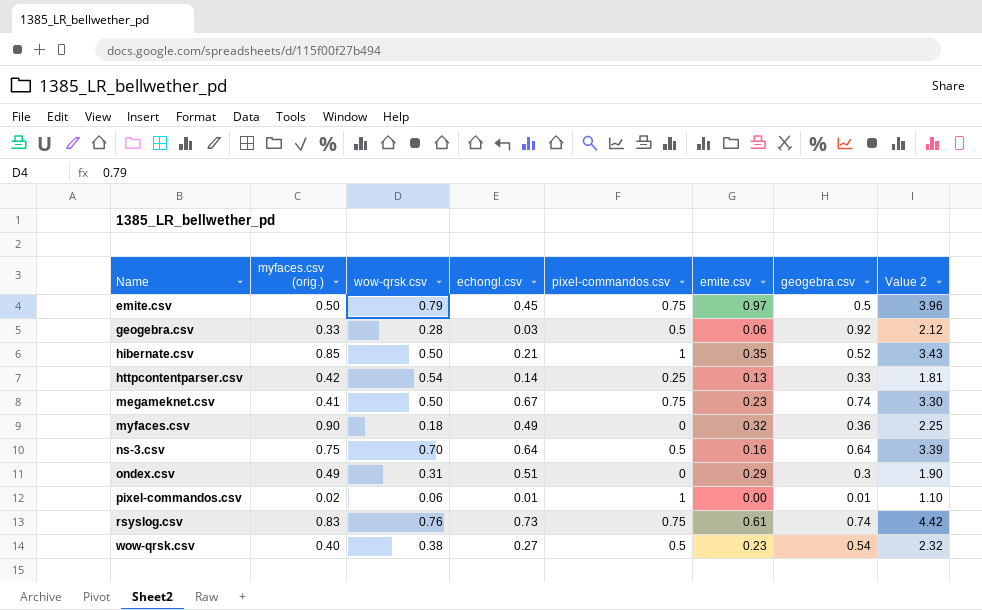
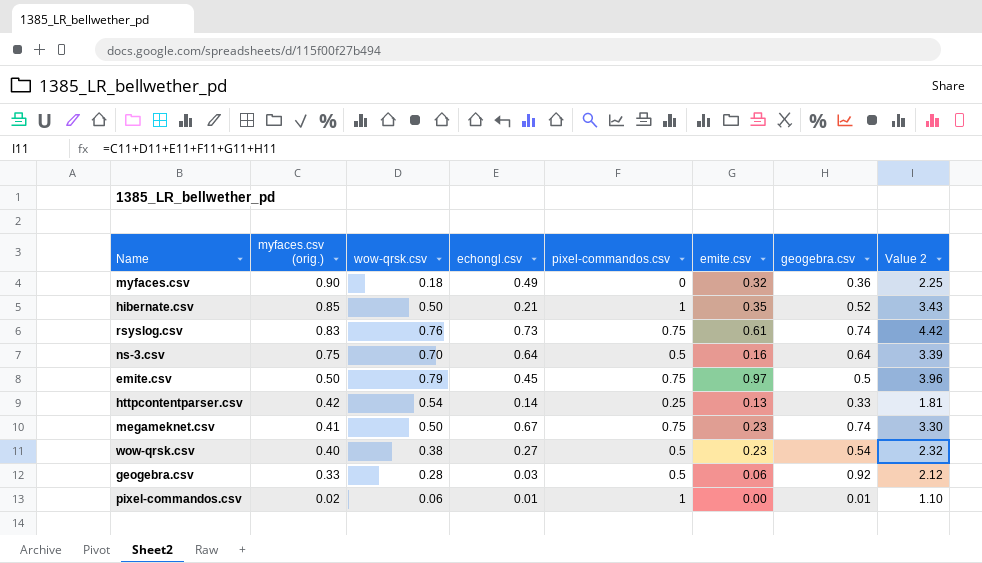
row order: Name ascending -> myfaces.csv (orig.) descending
row ondex.csv: 0.49 | 0.31 | 0.51 | 0 | 0.29 | 0.3 | 1.90 -> none

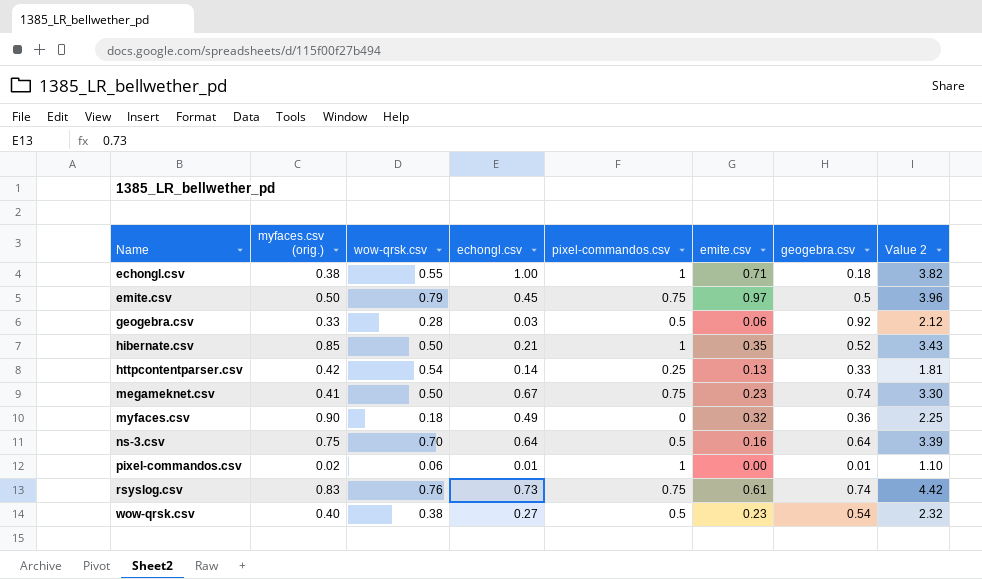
row order: myfaces.csv (orig.) descending -> Name ascending
row echongl.csv: none -> 0.38 | 0.55 | 1.00 | 1 | 0.71 | 0.18 | 3.82

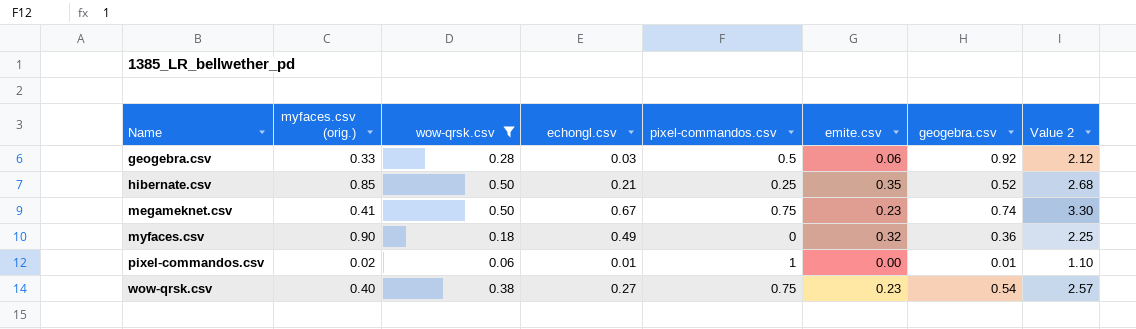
filter: none -> wow-qrsk.csv <= 0.50
hibernate.csv | pixel-commandos.csv: 1 -> 0.25
hibernate.csv | Value 2: 3.43 -> 2.68
wow-qrsk.csv | pixel-commandos.csv: 0.5 -> 0.75
wow-qrsk.csv | Value 2: 2.32 -> 2.57

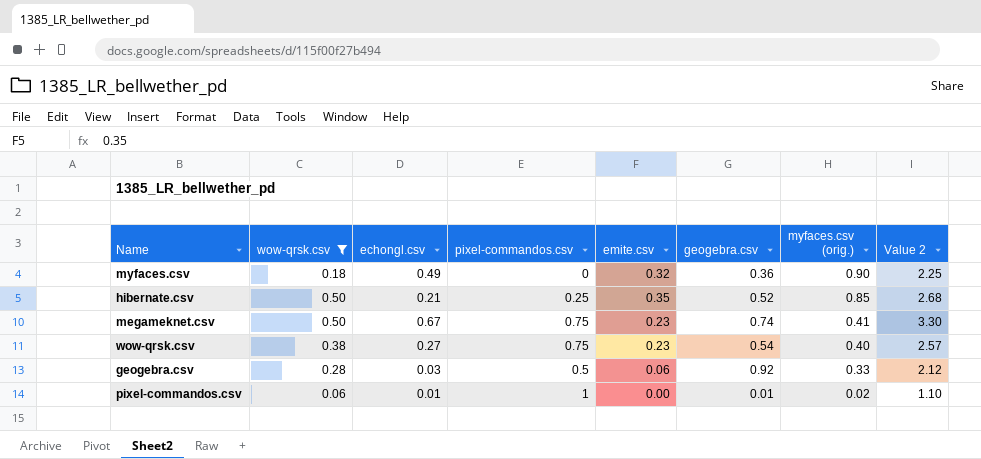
row order: Name ascending -> myfaces.csv (orig.) descending
column myfaces.csv (orig.) | position: 2 -> 7

